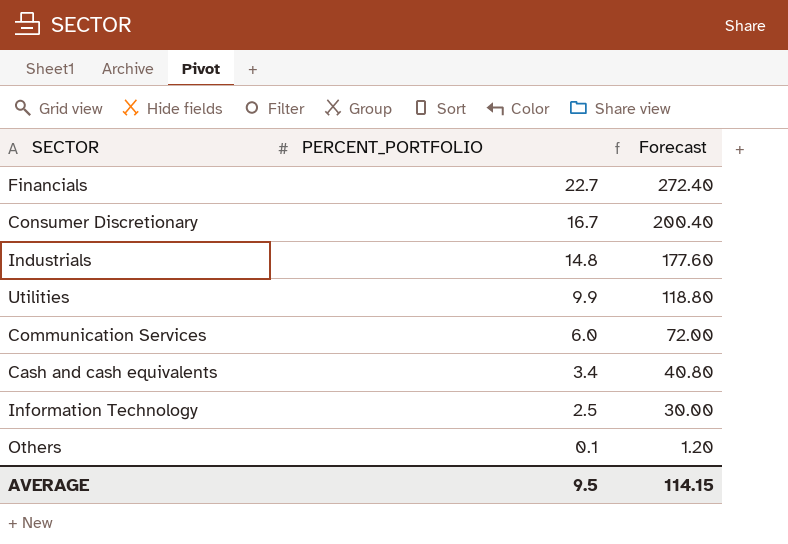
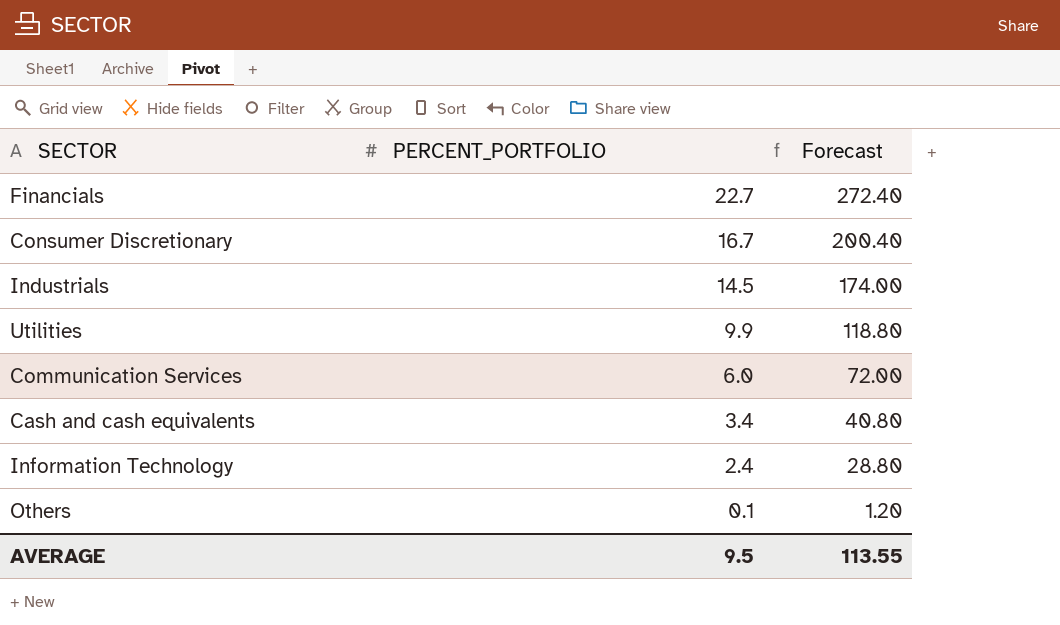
Industrials | PERCENT_PORTFOLIO: 14.8 -> 14.5
Industrials | Forecast: 177.60 -> 174.00
Information Technology | PERCENT_PORTFOLIO: 2.5 -> 2.4
Information Technology | Forecast: 30.00 -> 28.80
AVERAGE | Forecast: 114.15 -> 113.55

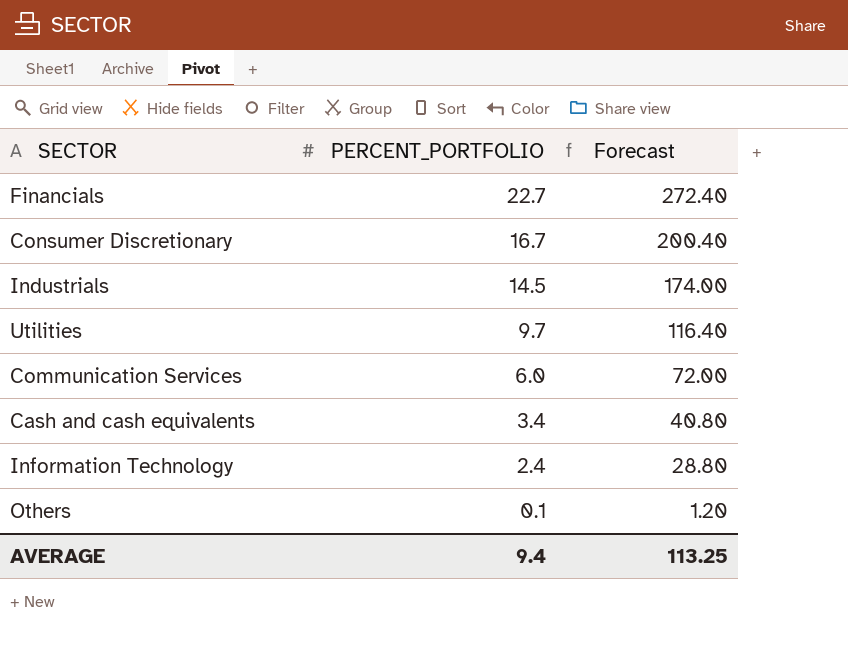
Utilities | PERCENT_PORTFOLIO: 9.9 -> 9.7
Utilities | Forecast: 118.80 -> 116.40
AVERAGE | PERCENT_PORTFOLIO: 9.5 -> 9.4
AVERAGE | Forecast: 113.55 -> 113.25

